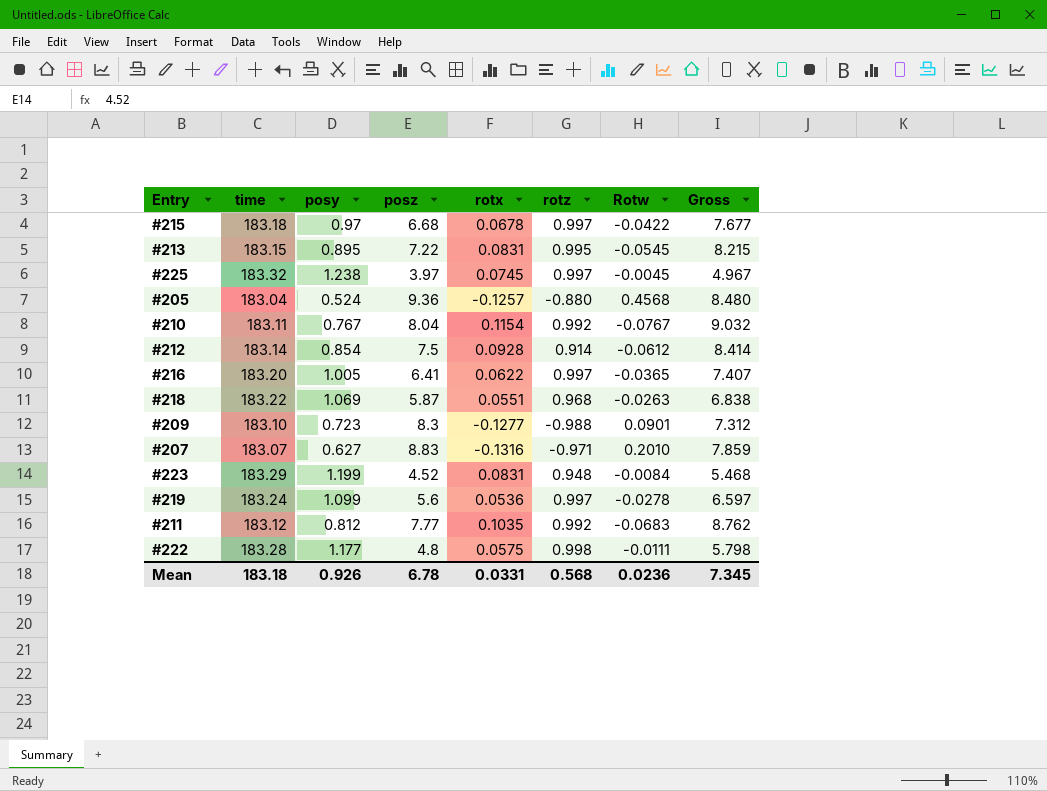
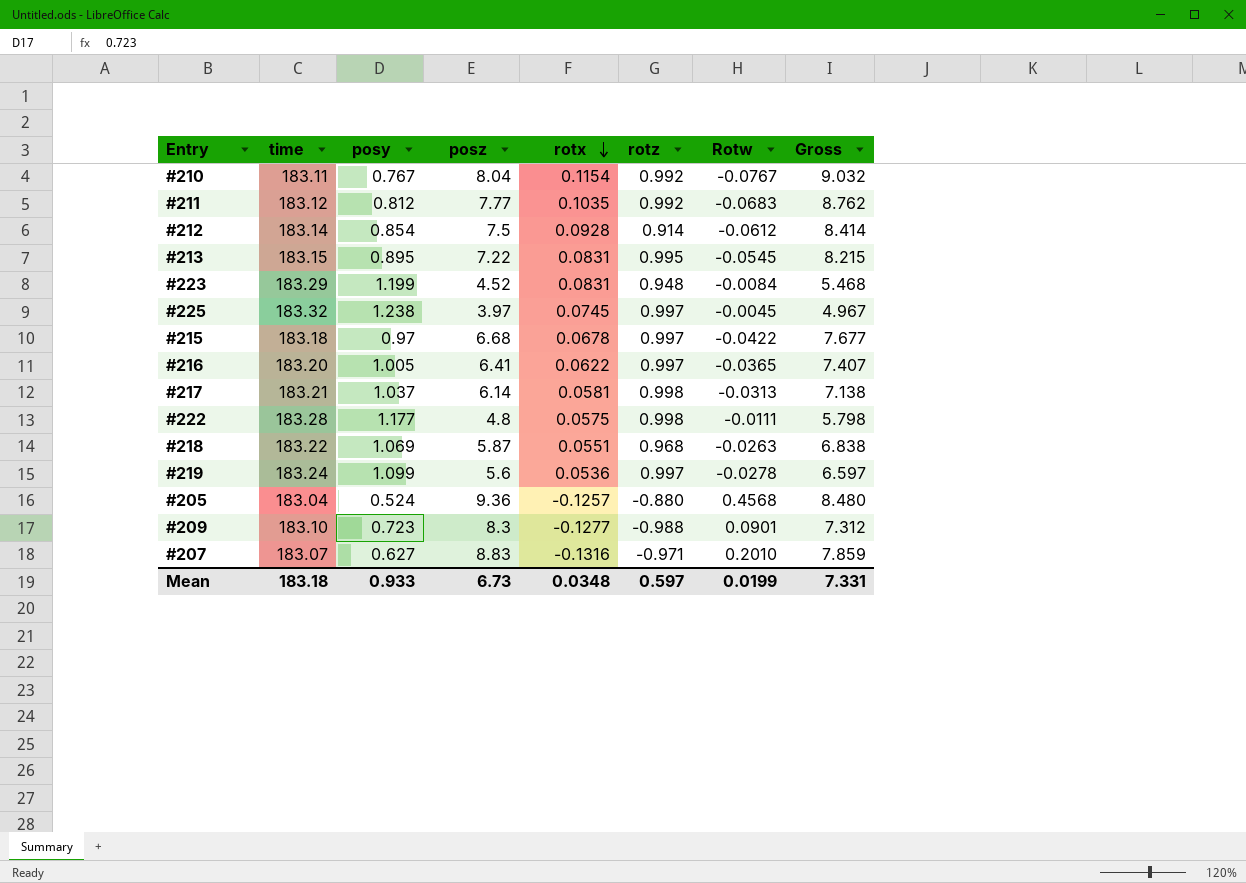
row order: none -> rotx descending
row #217: none -> 183.21 | 1.037 | 6.14 | 0.0581 | 0.998 | -0.0313 | 7.138
Mean | posy: 0.926 -> 0.933
Mean | posz: 6.78 -> 6.73
Mean | rotx: 0.0331 -> 0.0348
Mean | rotz: 0.568 -> 0.597
Mean | Rotw: 0.0236 -> 0.0199
Mean | Gross: 7.345 -> 7.331

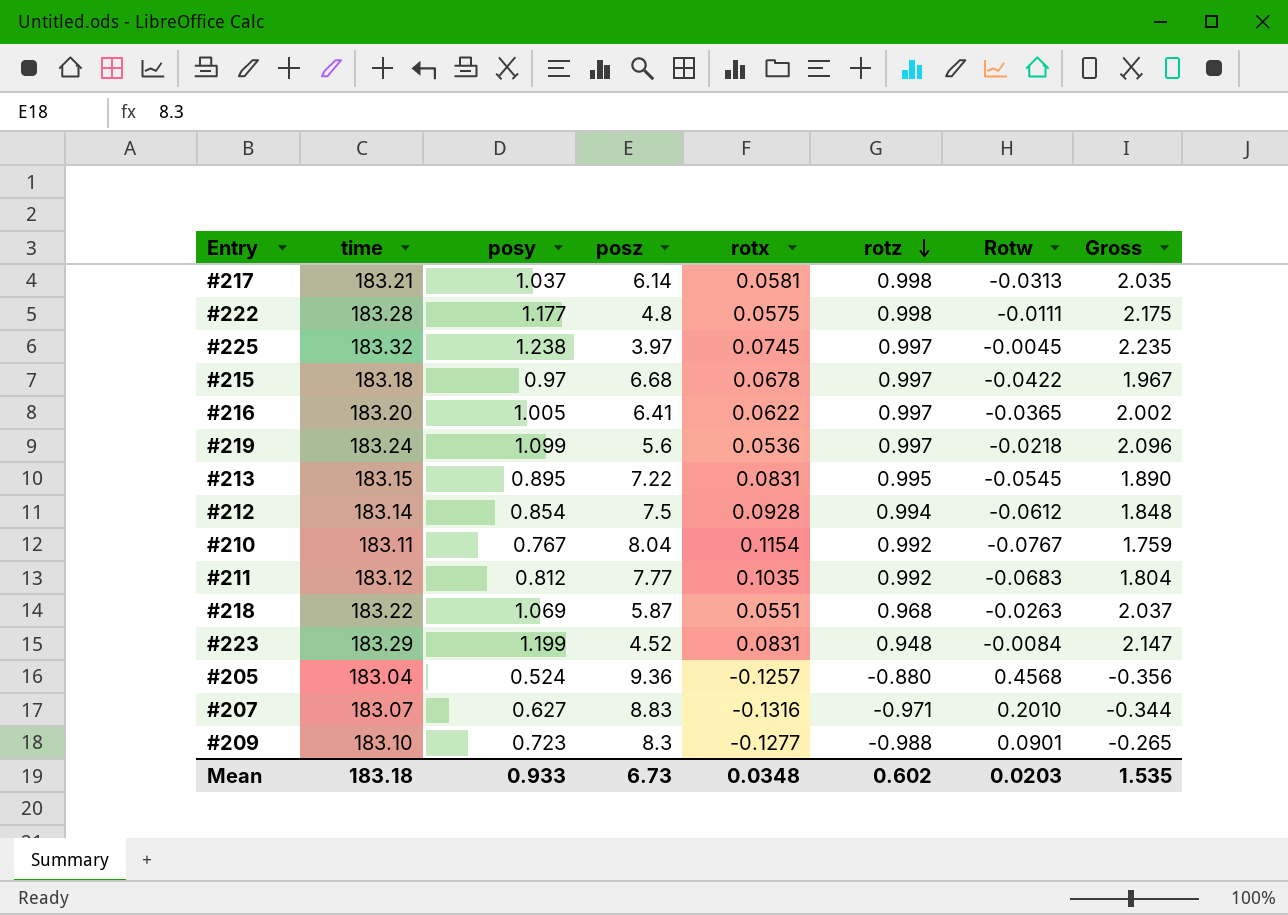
row order: rotx descending -> rotz descending
column Gross | formula: [posz] + [rotz] -> [posy] + [rotz]
#219 | Rotw: -0.0278 -> -0.0218
#212 | rotz: 0.914 -> 0.994
Mean | rotz: 0.597 -> 0.602
Mean | Rotw: 0.0199 -> 0.0203
Mean | Gross: 7.331 -> 1.535

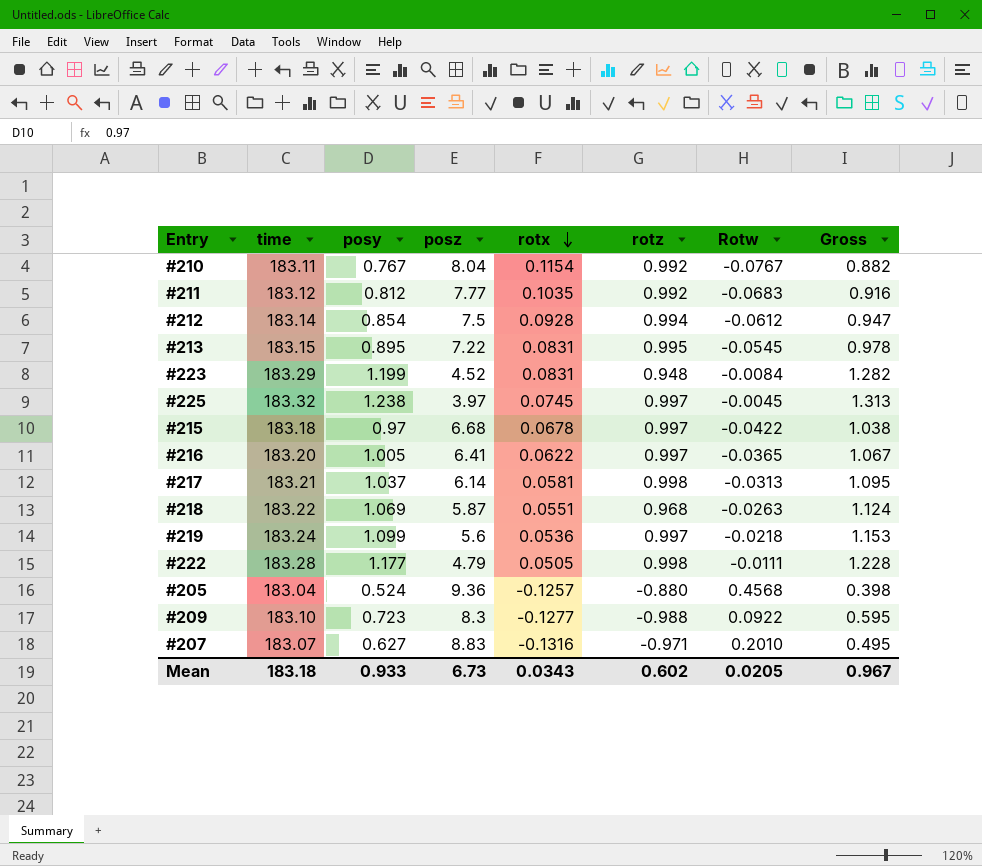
row order: rotz descending -> rotx descending
column Gross | formula: [posy] + [rotz] -> [posy] + [rotx]
#222 | posz: 4.8 -> 4.79
#222 | rotx: 0.0575 -> 0.0505
#209 | Rotw: 0.0901 -> 0.0922
Mean | rotx: 0.0348 -> 0.0343
Mean | Rotw: 0.0203 -> 0.0205
Mean | Gross: 1.535 -> 0.967

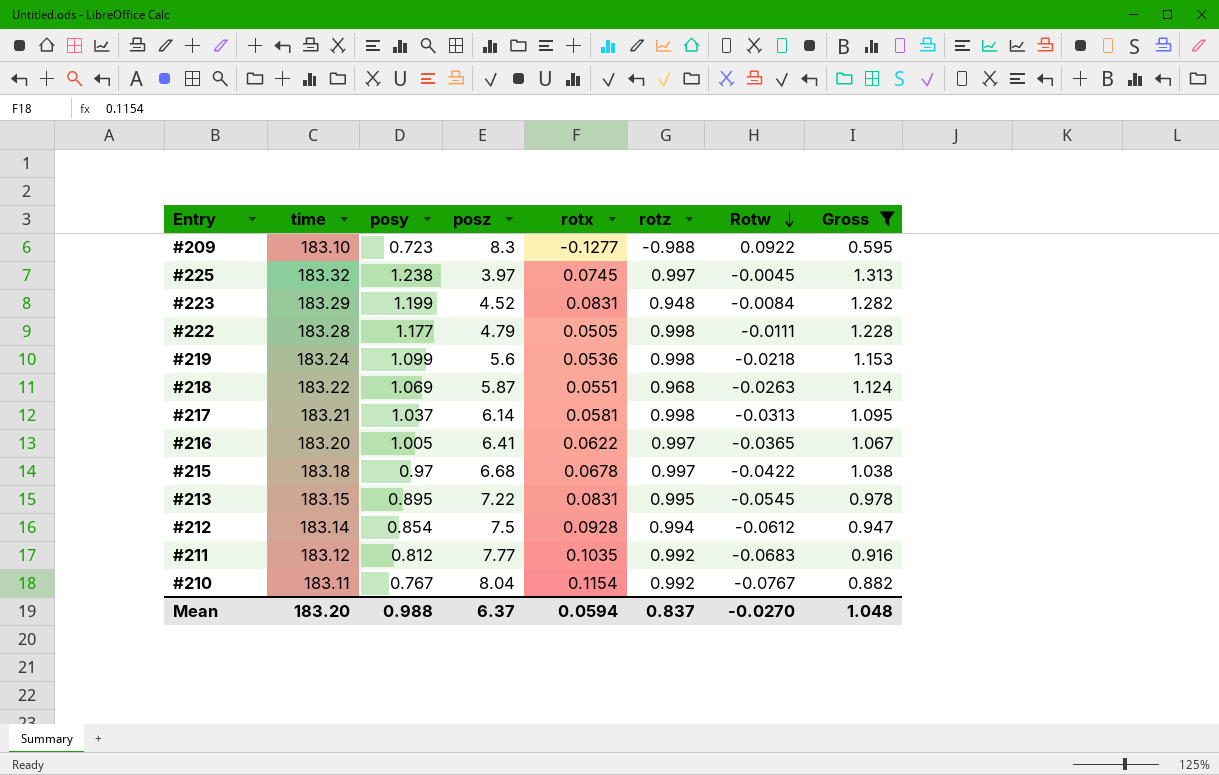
filter: none -> Gross >= 0.595
row order: rotx descending -> Rotw descending
#219 | rotz: 0.997 -> 0.998
Mean | time: 183.18 -> 183.20
Mean | posy: 0.933 -> 0.988
Mean | posz: 6.73 -> 6.37
Mean | rotx: 0.0343 -> 0.0594
Mean | rotz: 0.602 -> 0.837
Mean | Rotw: 0.0205 -> -0.0270
Mean | Gross: 0.967 -> 1.048

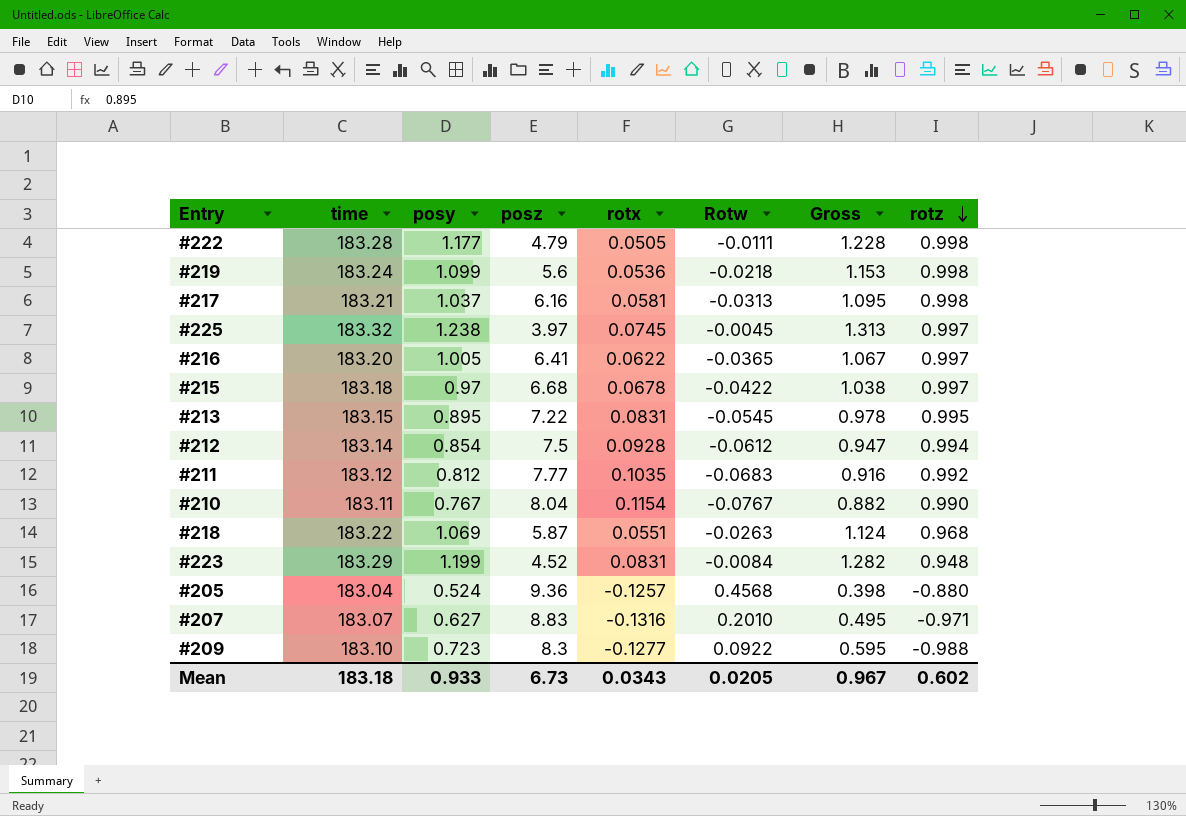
filter: Gross >= 0.595 -> none
row order: Rotw descending -> rotz descending
column rotz | position: 6 -> 8
#217 | posz: 6.14 -> 6.16
#210 | rotz: 0.992 -> 0.990
Mean | time: 183.20 -> 183.18
Mean | posy: 0.988 -> 0.933
Mean | posz: 6.37 -> 6.73
Mean | rotx: 0.0594 -> 0.0343
Mean | Rotw: -0.0270 -> 0.0205
Mean | Gross: 1.048 -> 0.967
Mean | rotz: 0.837 -> 0.602

